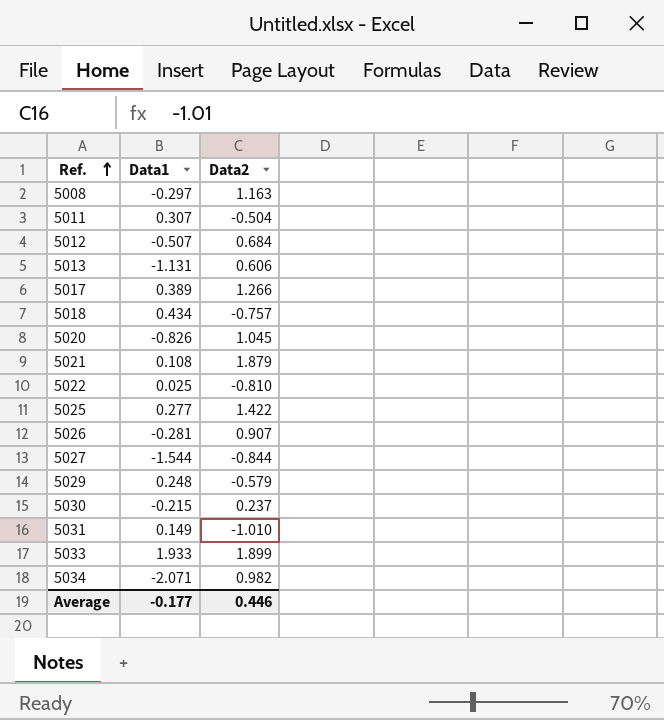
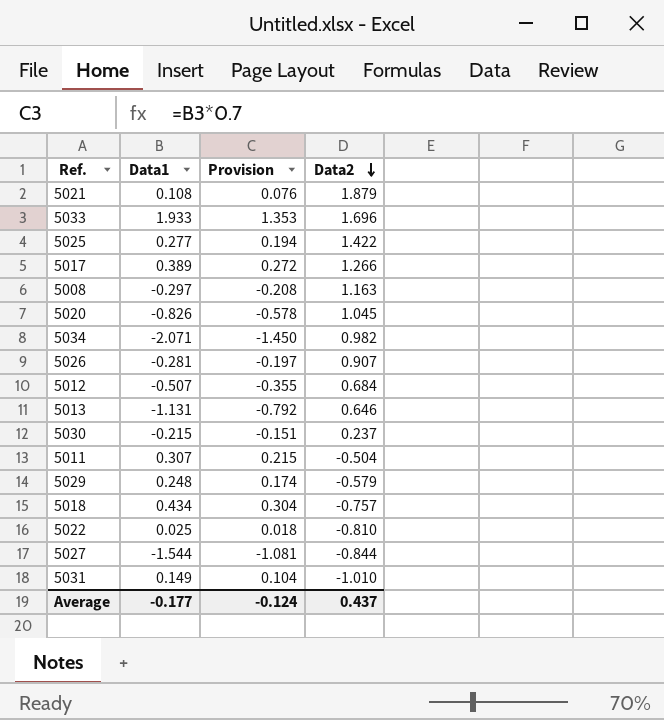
row order: Ref. ascending -> Data2 descending
column Provision | formula: none -> [Data1] * 0.7
5033 | Data2: 1.899 -> 1.696
5013 | Data2: 0.606 -> 0.646
Average | Data2: 0.446 -> 0.437

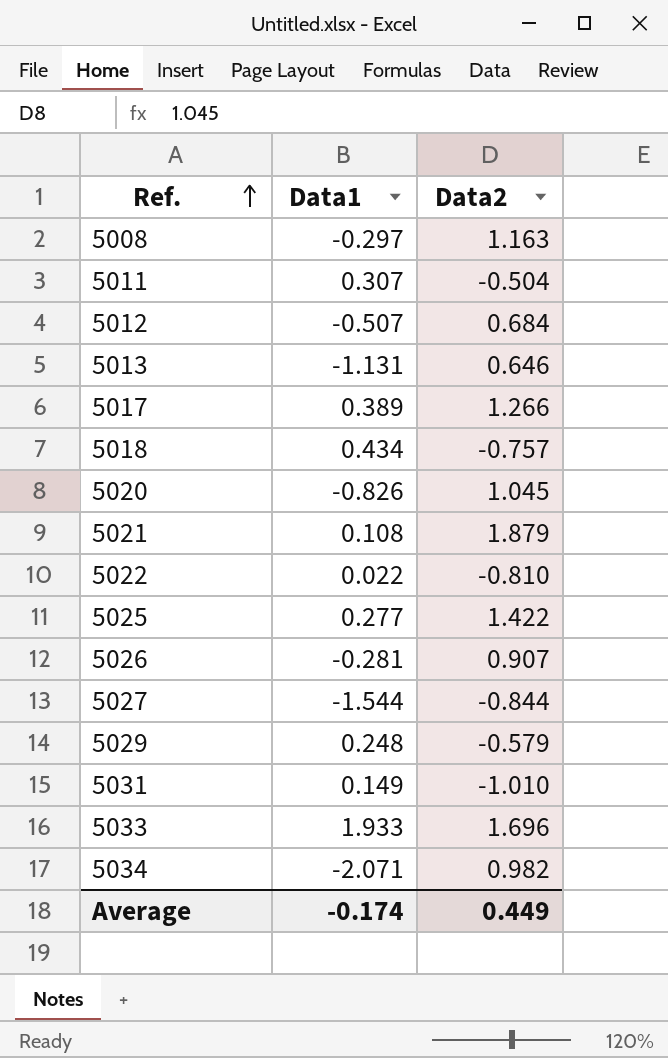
row order: Data2 descending -> Ref. ascending
column Provision | formula: [Data1] * 0.7 -> none
row 5030: -0.215 | -0.151 | 0.237 -> none
5022 | Data1: 0.025 -> 0.022
Average | Data1: -0.177 -> -0.174
Average | Data2: 0.437 -> 0.449

